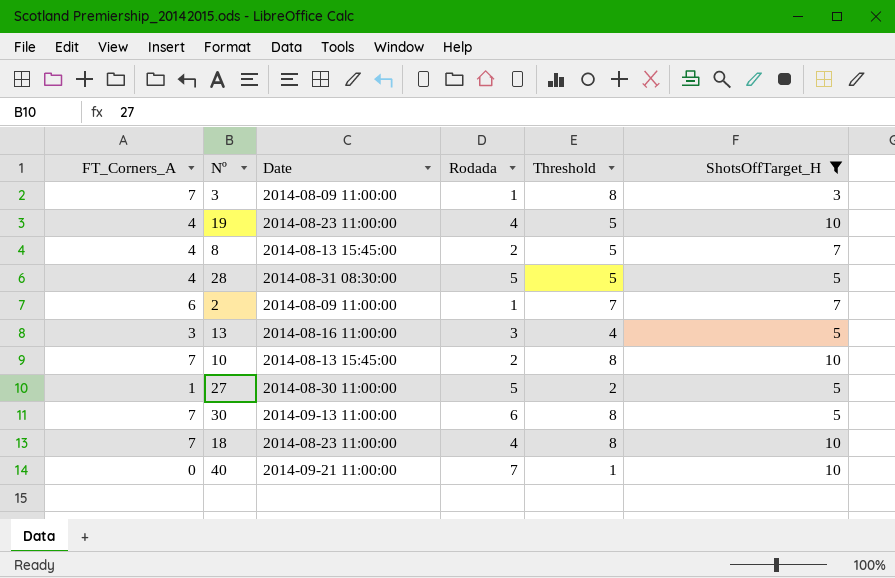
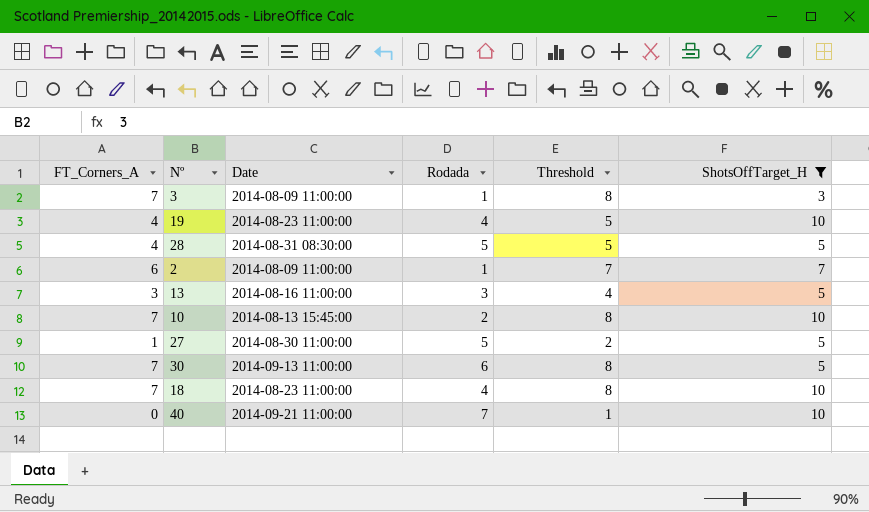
row 8: 4 | 2014-08-13 15:45:00 | 2 | 5 | 7 -> none

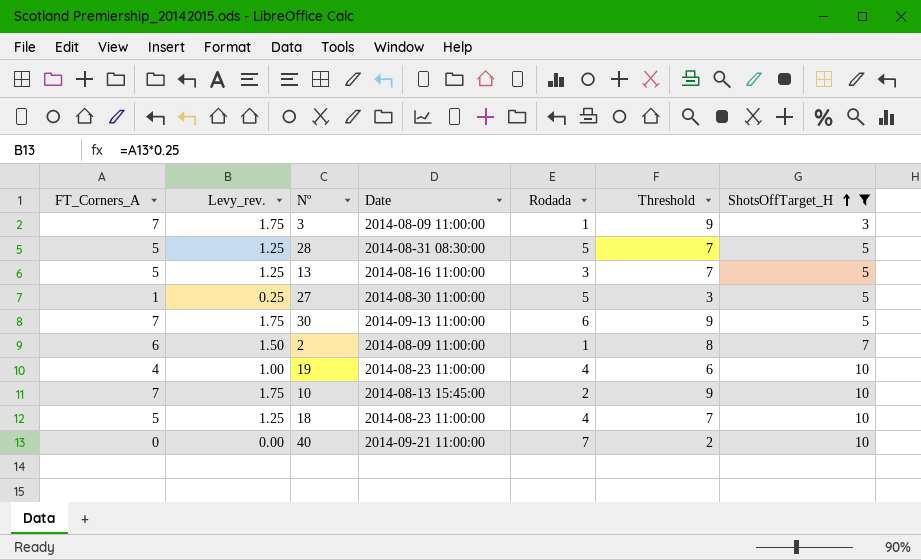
row order: none -> ShotsOffTarget_H ascending
column Levy_rev. | formula: none -> [FT_Corners_A] * 0.25
column Threshold | formula: [FT_Corners_A] + 1 -> [FT_Corners_A] + 2
28 | FT_Corners_A: 4 -> 5
13 | FT_Corners_A: 3 -> 5
18 | FT_Corners_A: 7 -> 5

